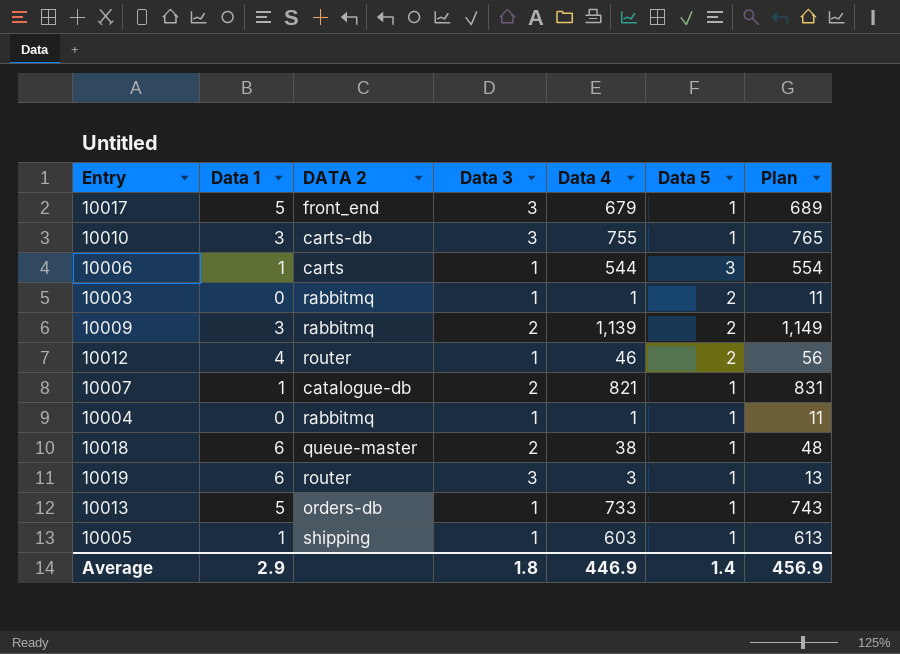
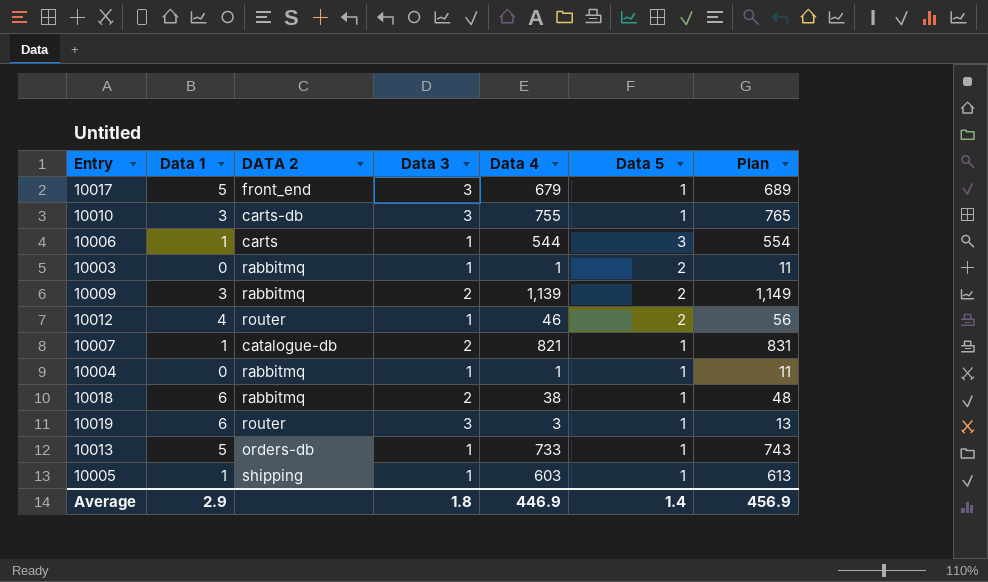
10018 | DATA 2: queue-master -> rabbitmq

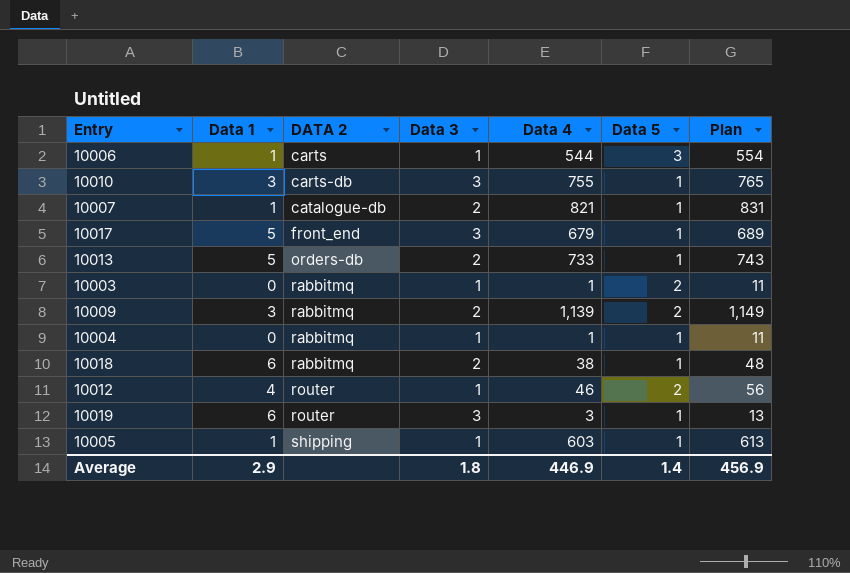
row order: none -> DATA 2 ascending
10013 | Data 3: 1 -> 2

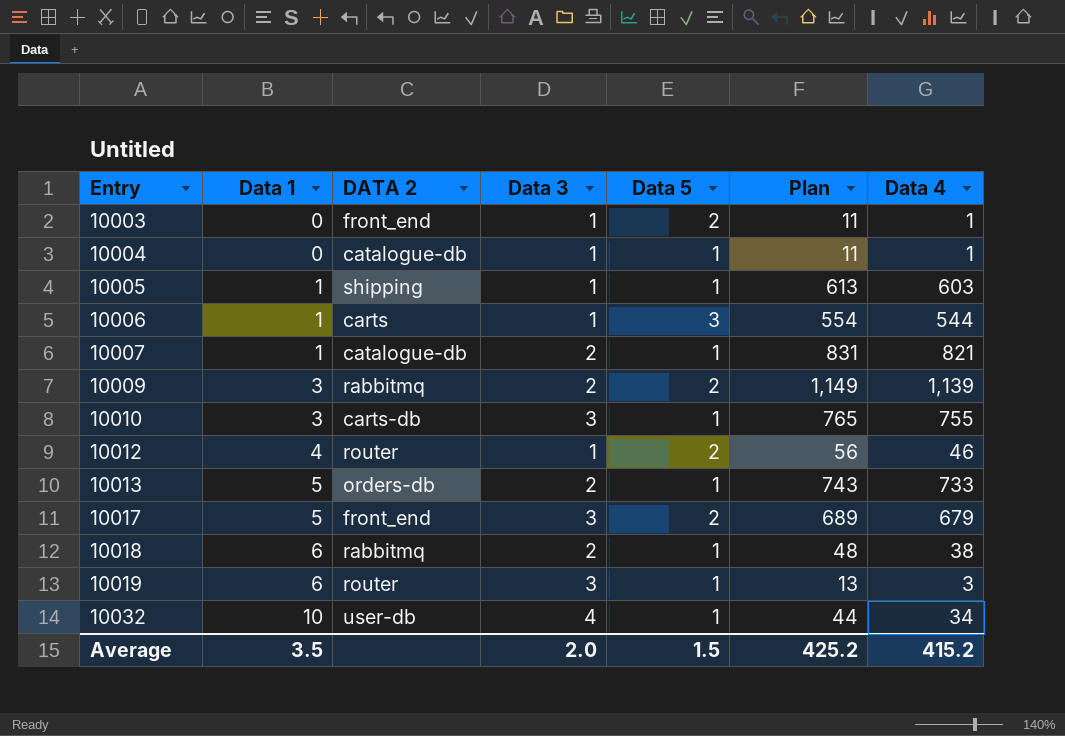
row order: DATA 2 ascending -> Entry ascending
column Data 4 | position: 5 -> 7
10003 | DATA 2: rabbitmq -> front_end
10004 | DATA 2: rabbitmq -> catalogue-db
10017 | Data 5: 1 -> 2
row 10032: none -> 10 | user-db | 4 | 1 | 44 | 34
Average | Data 1: 2.9 -> 3.5
Average | Data 3: 1.8 -> 2.0
Average | Data 5: 1.4 -> 1.5
Average | Plan: 456.9 -> 425.2
Average | Data 4: 446.9 -> 415.2

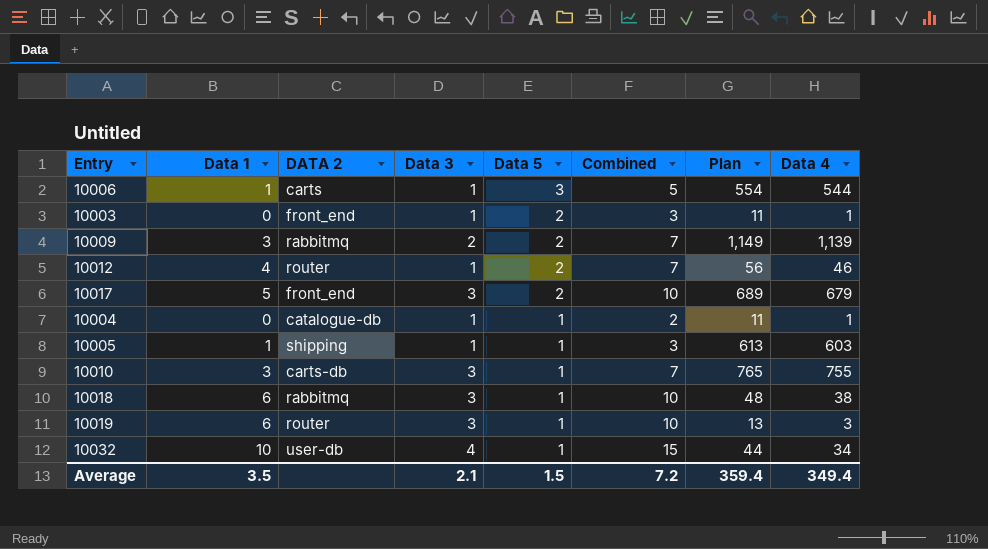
row order: Entry ascending -> Data 5 descending
column Combined | formula: none -> [Data 1] + [Data 3] + [Data 5]
row 10007: 1 | catalogue-db | 2 | 1 | 831 | 821 -> none
row 10013: 5 | orders-db | 2 | 1 | 743 | 733 -> none
10018 | Data 3: 2 -> 3
Average | Data 3: 2.0 -> 2.1
Average | Plan: 425.2 -> 359.4
Average | Data 4: 415.2 -> 349.4

